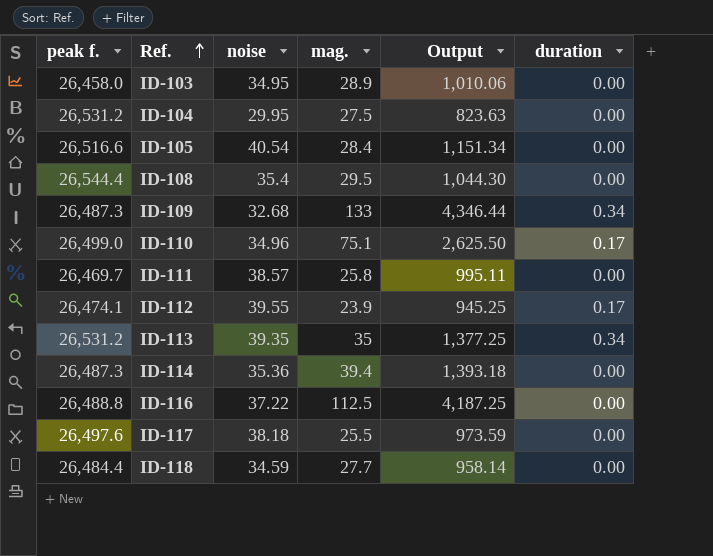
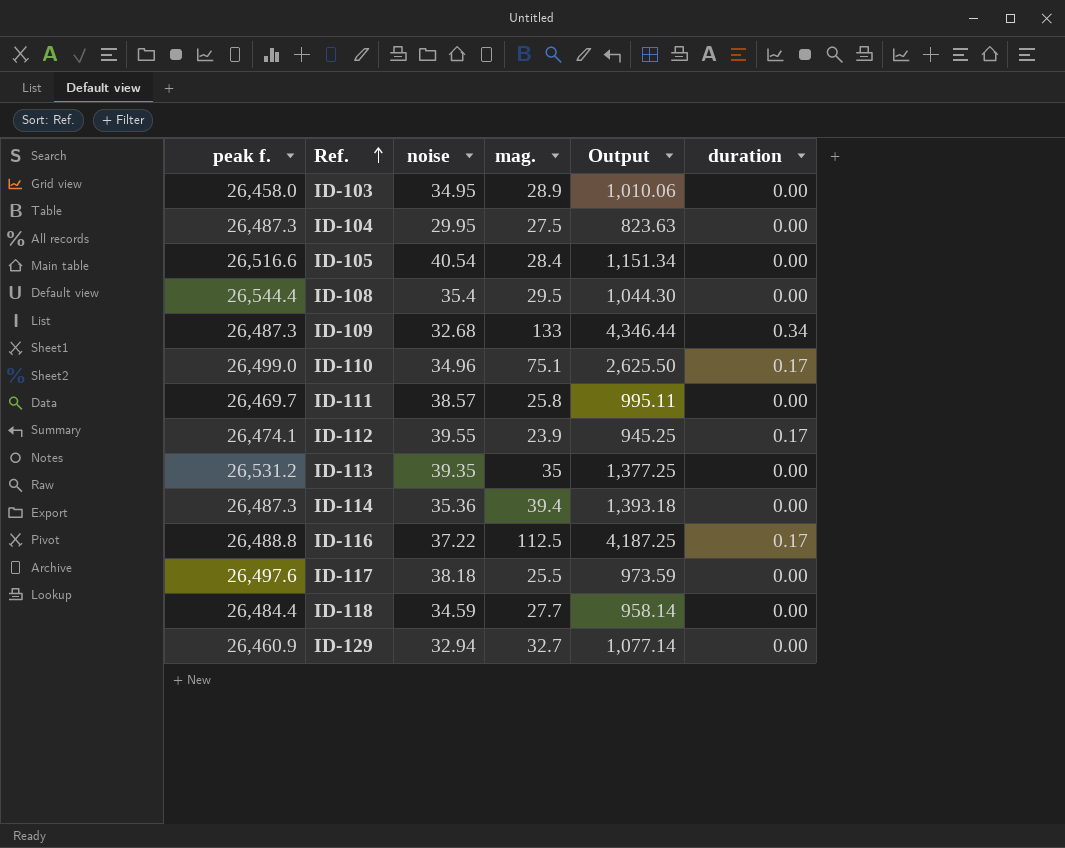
ID-104 | peak f.: 26,531.2 -> 26,487.3
ID-113 | duration: 0.34 -> 0.00
ID-116 | duration: 0.00 -> 0.17
row ID-129: none -> 26,460.9 | 32.94 | 32.7 | 1,077.14 | 0.00

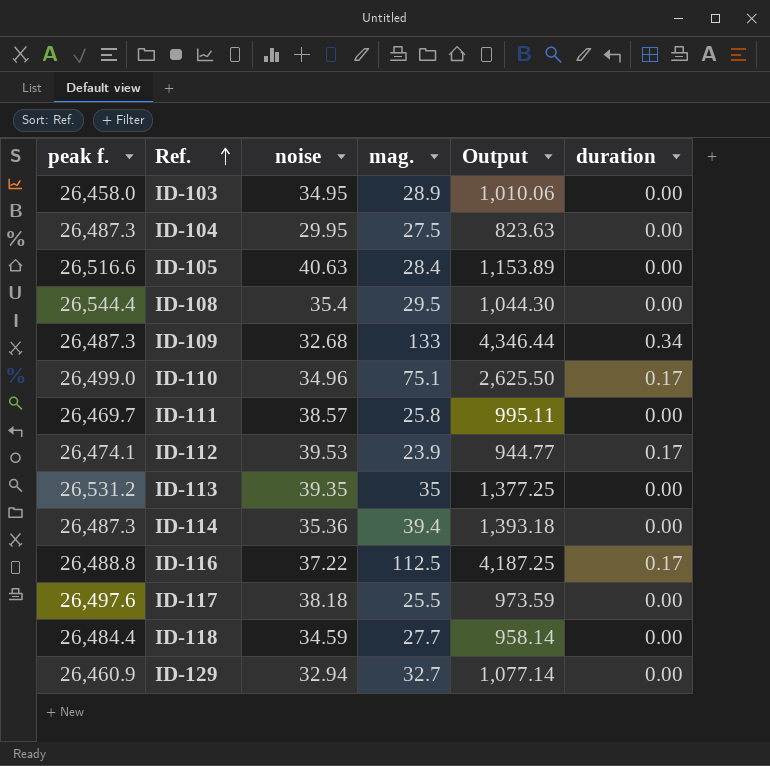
ID-105 | noise: 40.54 -> 40.63
ID-105 | Output: 1,151.34 -> 1,153.89
ID-112 | noise: 39.55 -> 39.53
ID-112 | Output: 945.25 -> 944.77

